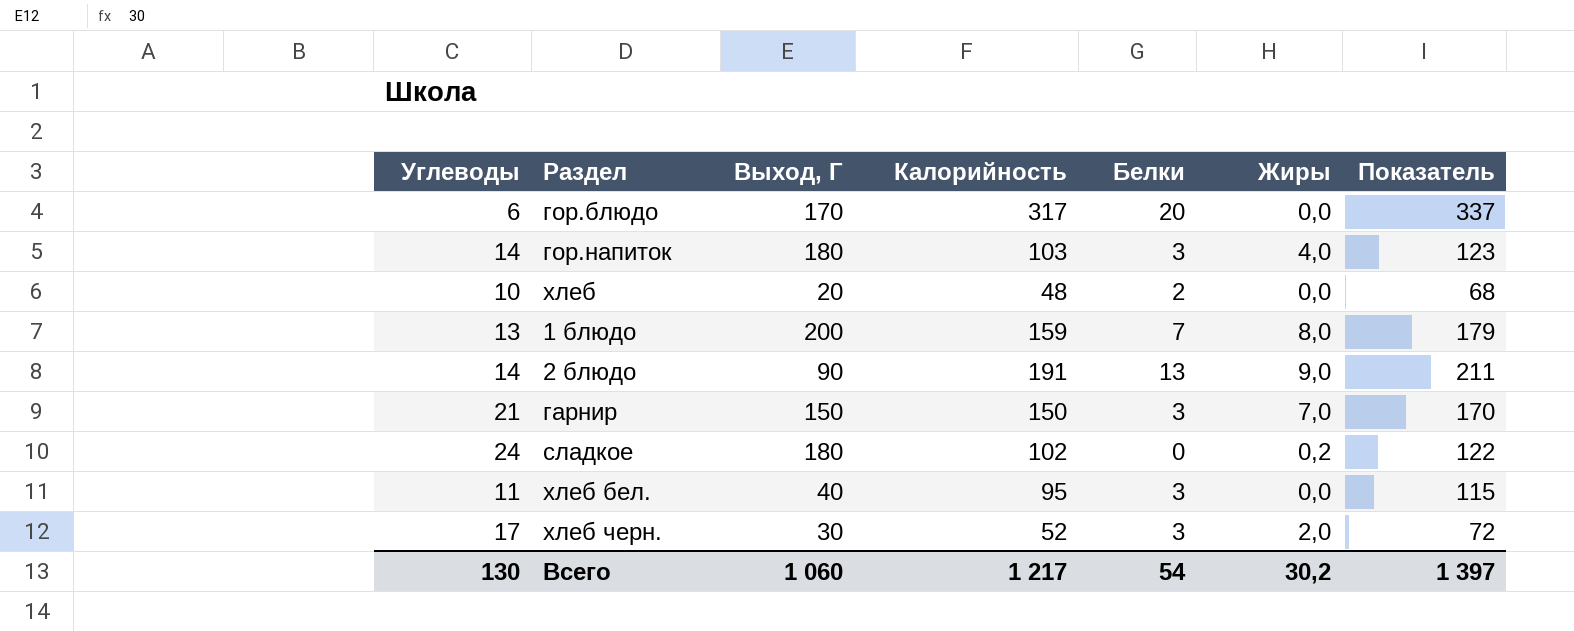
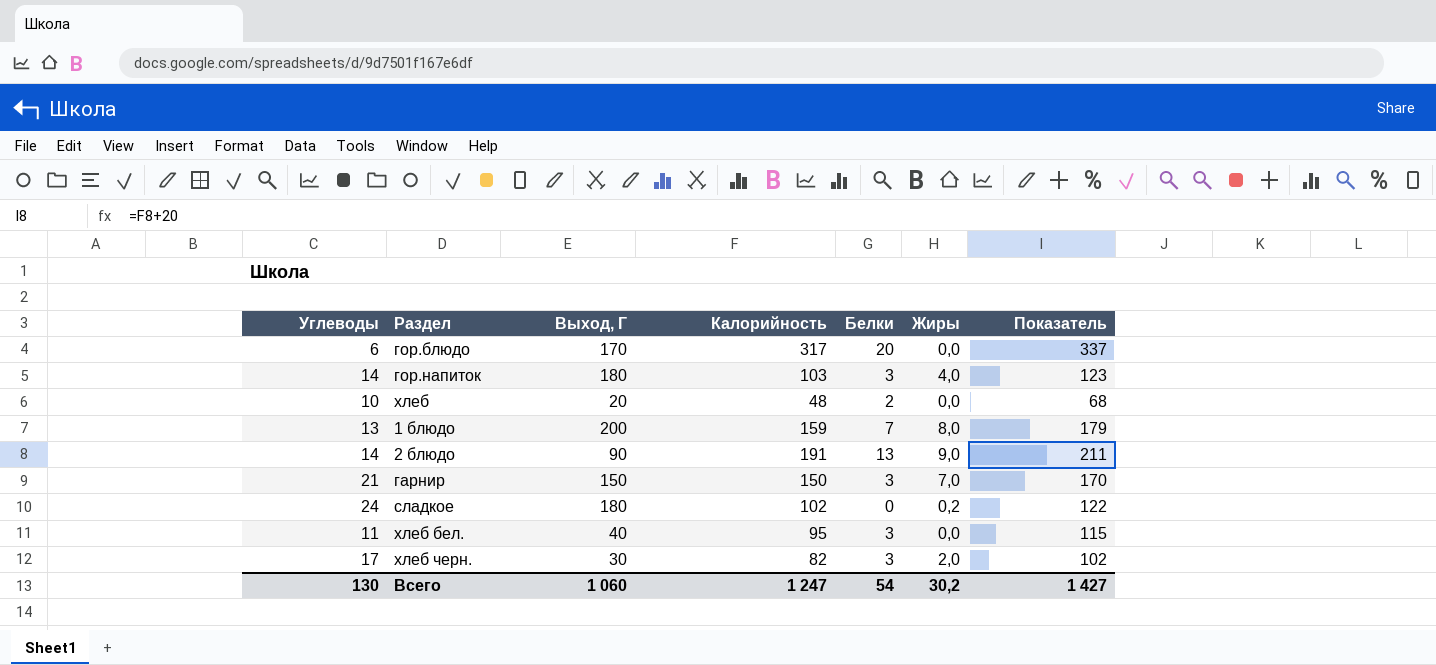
хлеб черн. | Калорийность: 52 -> 82
хлеб черн. | Показатель: 72 -> 102
Всего | Калорийность: 1 217 -> 1 247
Всего | Показатель: 1 397 -> 1 427

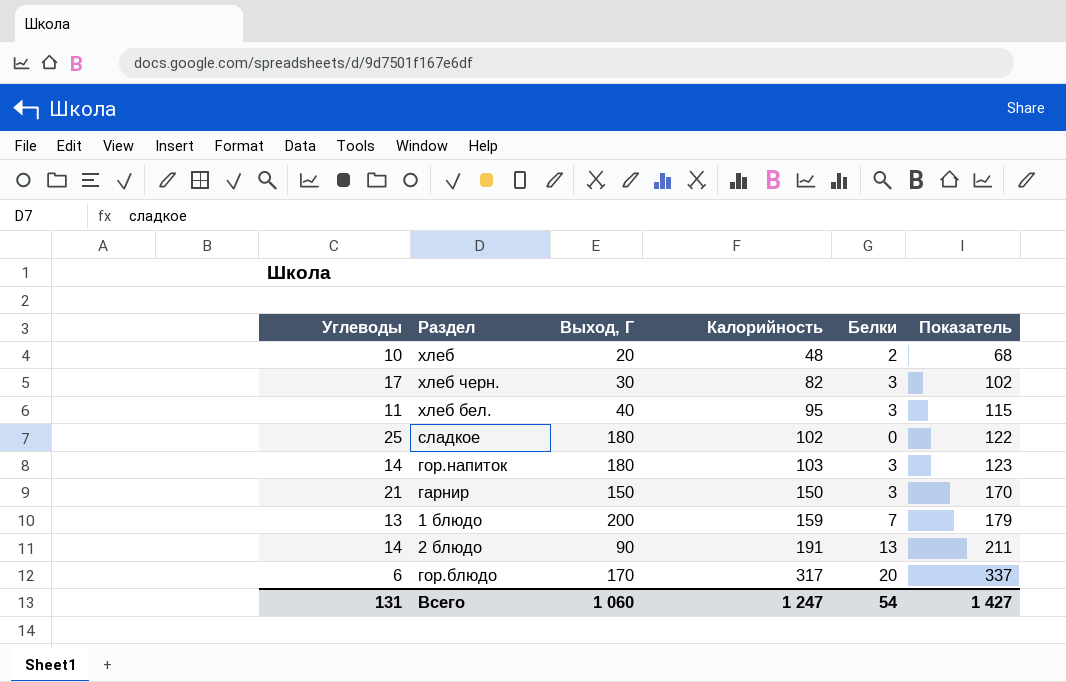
row order: none -> Калорийность ascending
column Жиры | position: 6 -> none
сладкое | Углеводы: 24 -> 25
Всего | Углеводы: 130 -> 131

